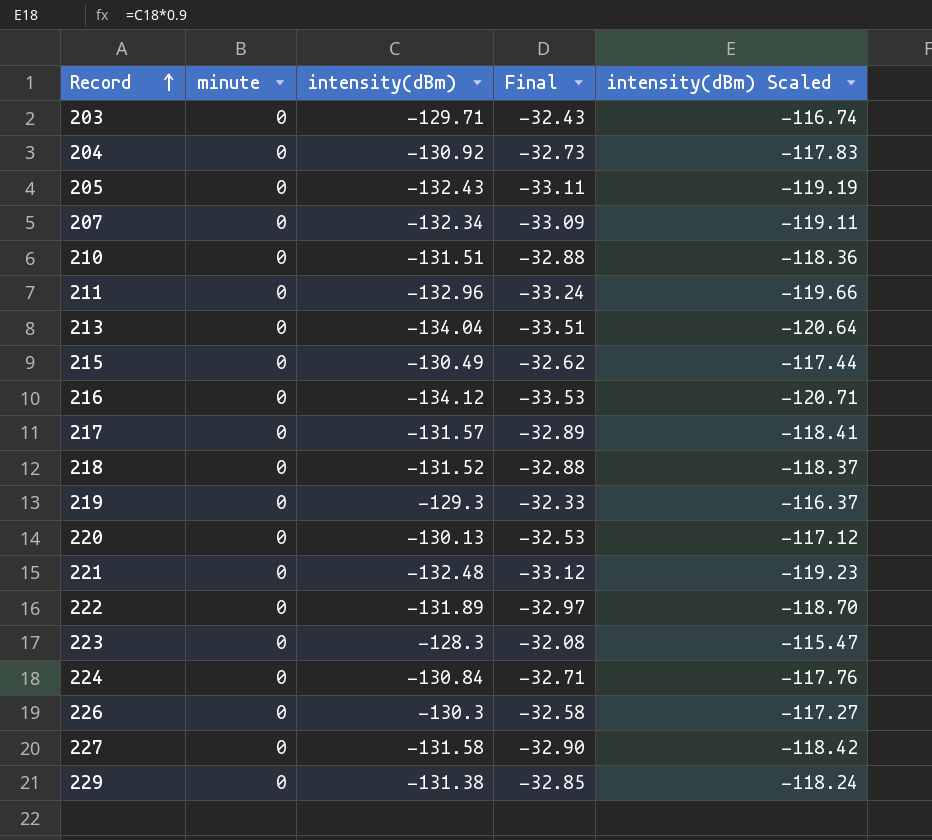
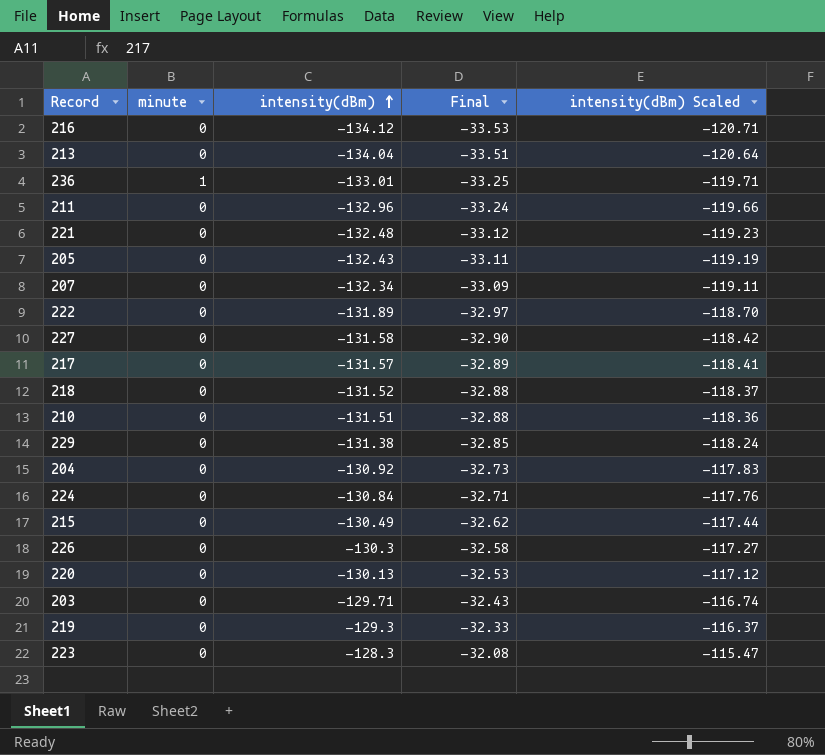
row order: Record ascending -> intensity(dBm) ascending
row 236: none -> 1 | -133.01 | -33.25 | -119.71

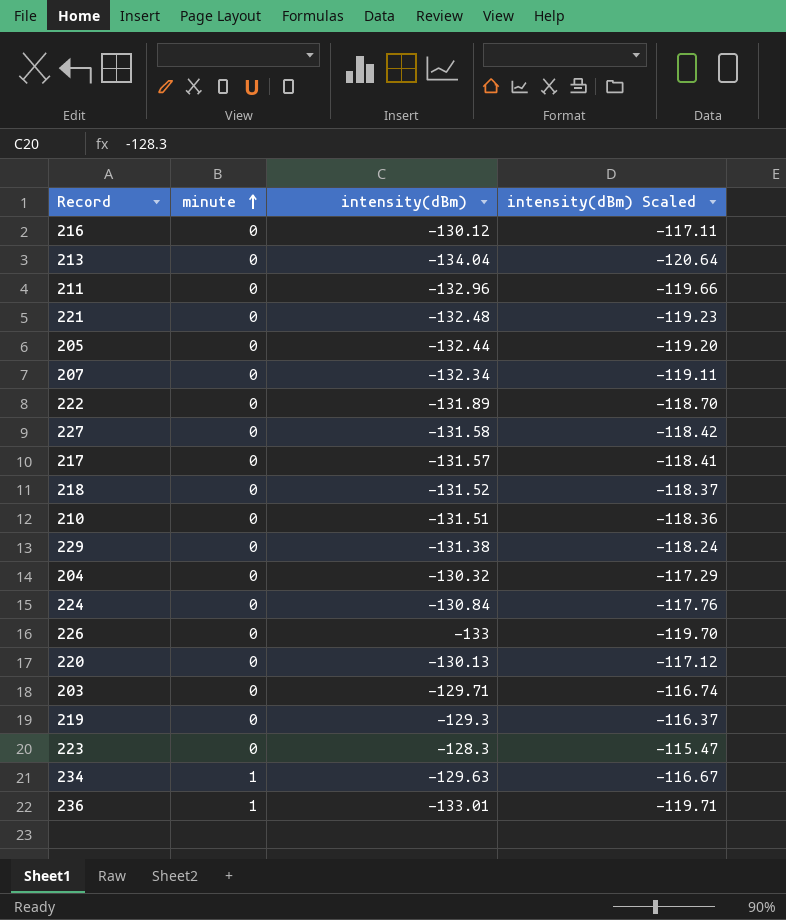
row order: intensity(dBm) ascending -> minute ascending
column Final | formula: [intensity(dBm)] * 0.25 -> none
row 215: 0 | -130.49 | -32.62 | -117.44 -> none
216 | intensity(dBm): -134.12 -> -130.12
216 | intensity(dBm) Scaled: -120.71 -> -117.11
205 | intensity(dBm): -132.43 -> -132.44
205 | intensity(dBm) Scaled: -119.19 -> -119.20
204 | intensity(dBm): -130.92 -> -130.32
204 | intensity(dBm) Scaled: -117.83 -> -117.29
226 | intensity(dBm): -130.3 -> -133
226 | intensity(dBm) Scaled: -117.27 -> -119.70
row 234: none -> 1 | -129.63 | -116.67

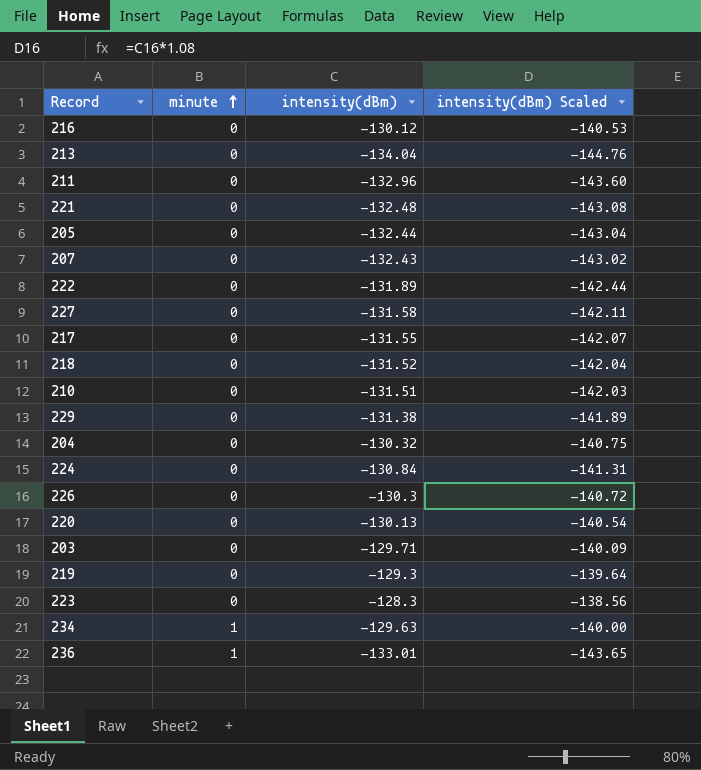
column intensity(dBm) Scaled | formula: [intensity(dBm)] * 0.9 -> [intensity(dBm)] * 1.08
207 | intensity(dBm): -132.34 -> -132.43
217 | intensity(dBm): -131.57 -> -131.55
226 | intensity(dBm): -133 -> -130.3

